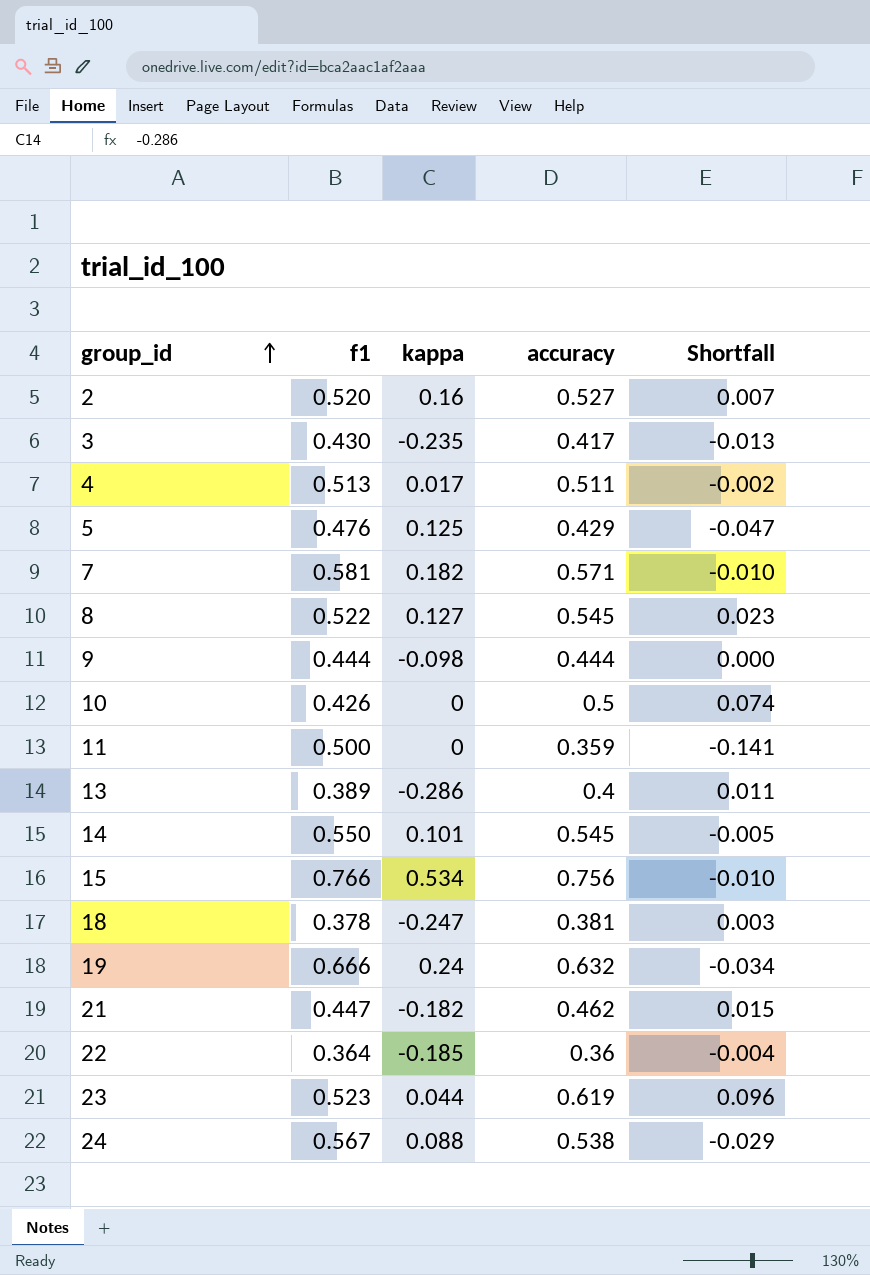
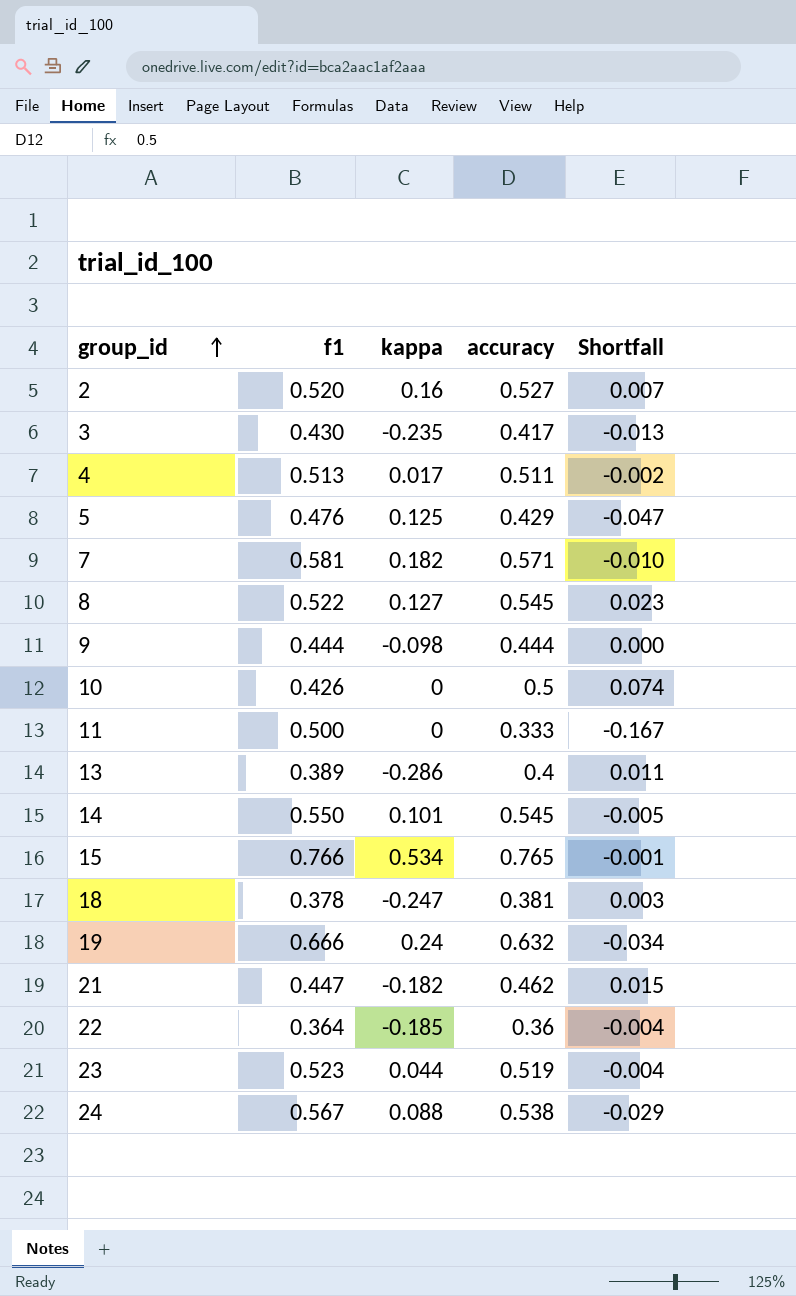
11 | accuracy: 0.359 -> 0.333
11 | Shortfall: -0.141 -> -0.167
15 | accuracy: 0.756 -> 0.765
15 | Shortfall: -0.010 -> -0.001
23 | accuracy: 0.619 -> 0.519
23 | Shortfall: 0.096 -> -0.004

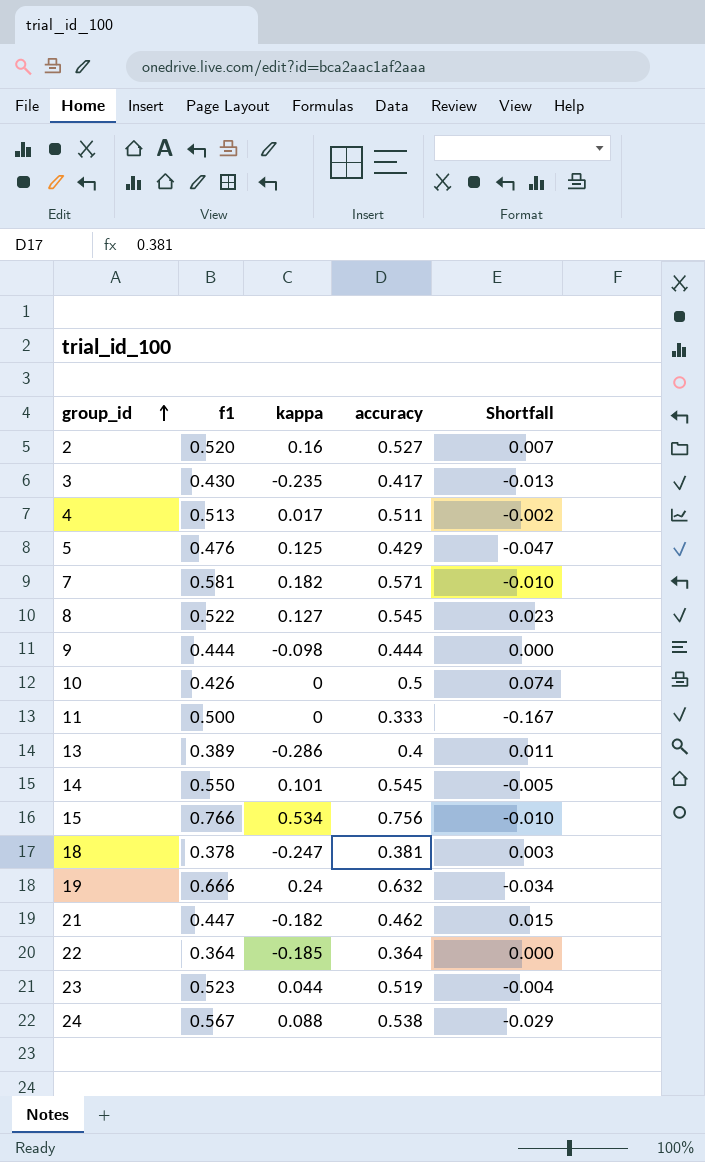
15 | accuracy: 0.765 -> 0.756
15 | Shortfall: -0.001 -> -0.010
22 | accuracy: 0.36 -> 0.364
22 | Shortfall: -0.004 -> 0.000

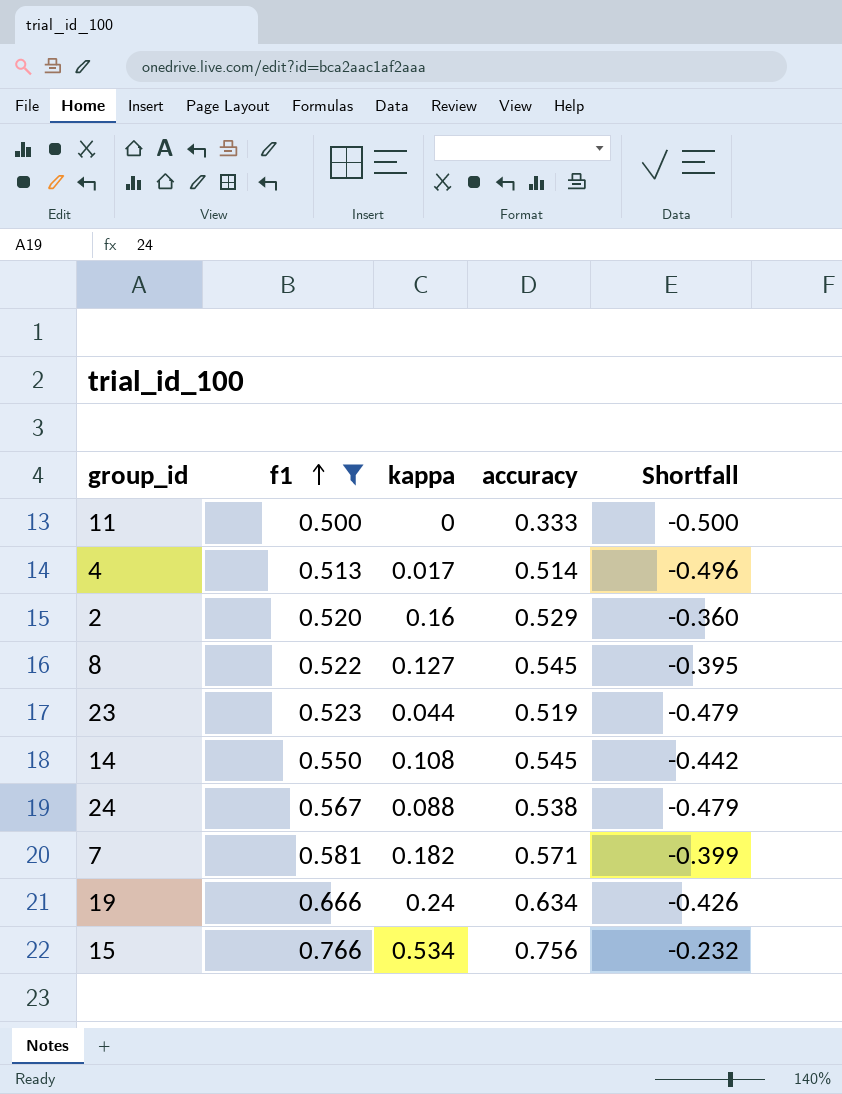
filter: none -> f1 >= 0.500
row order: group_id ascending -> f1 ascending
column Shortfall | formula: [accuracy] - [f1] -> [kappa] - [f1]
4 | accuracy: 0.511 -> 0.514
2 | accuracy: 0.527 -> 0.529
14 | kappa: 0.101 -> 0.108
19 | accuracy: 0.632 -> 0.634

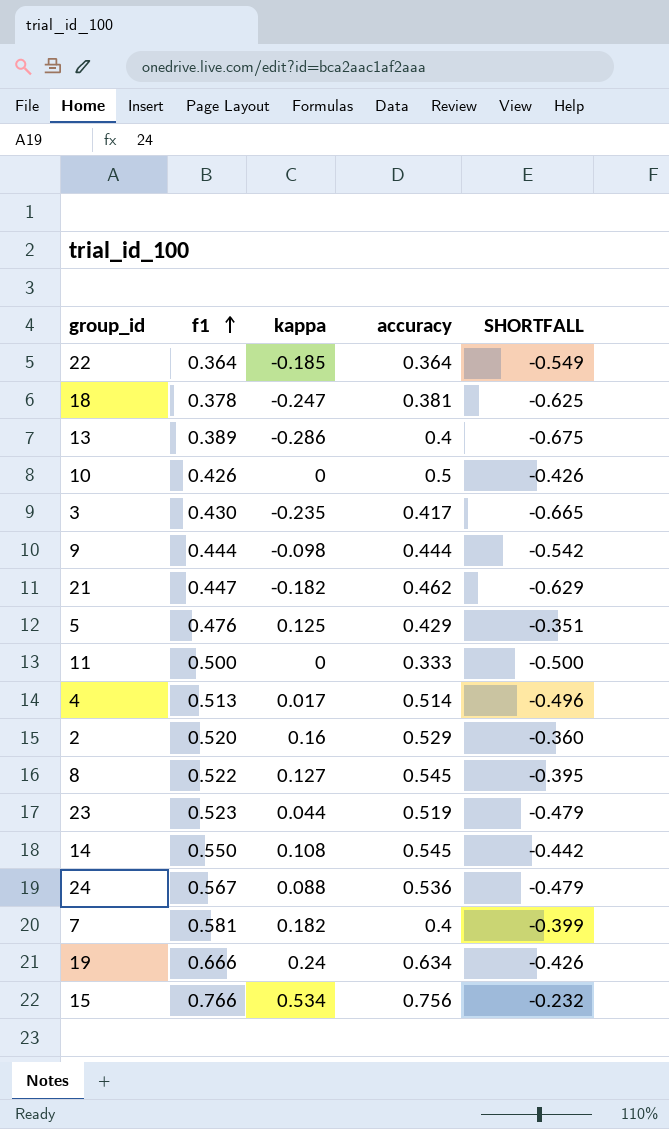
filter: f1 >= 0.500 -> none
column name: Shortfall -> SHORTFALL
24 | accuracy: 0.538 -> 0.536
7 | accuracy: 0.571 -> 0.4

